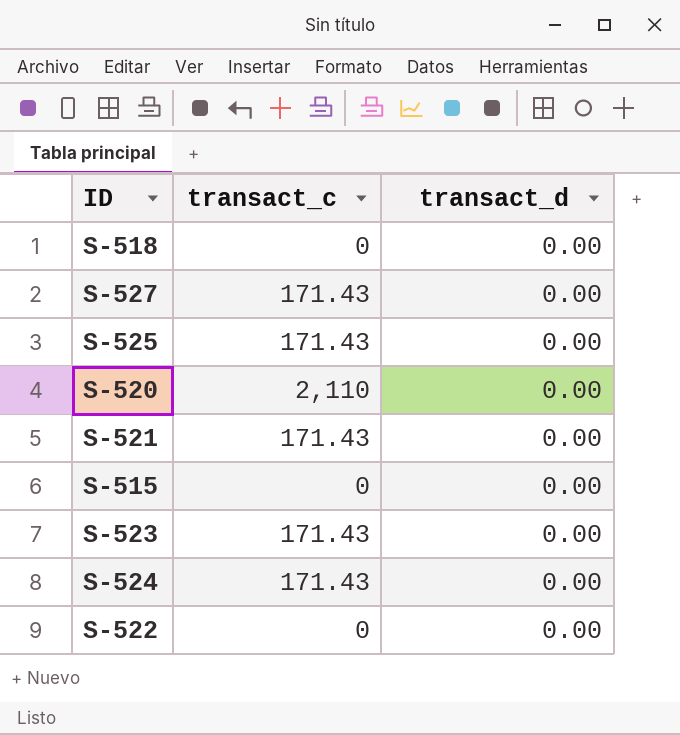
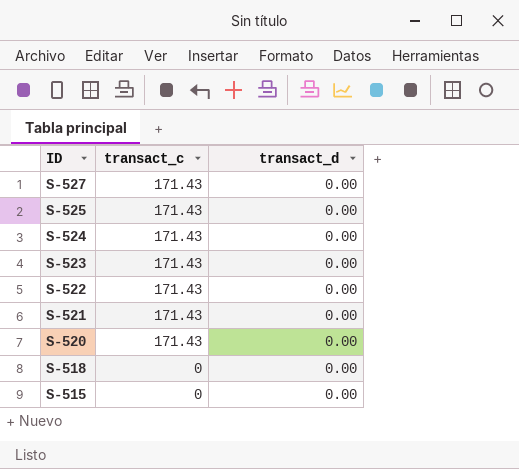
row order: none -> ID descending
S-522 | transact_c: 0 -> 171.43
S-520 | transact_c: 2,110 -> 171.43

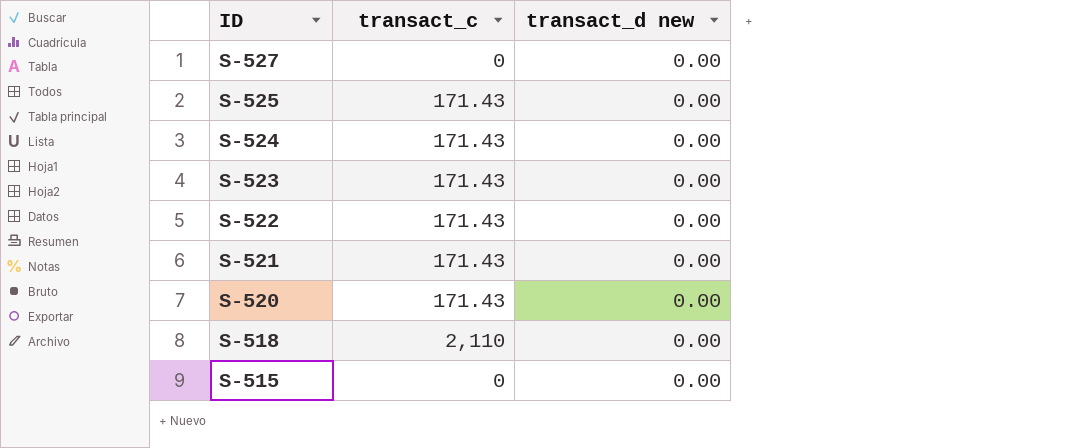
column name: transact_d -> transact_d new
S-527 | transact_c: 171.43 -> 0
S-518 | transact_c: 0 -> 2,110

